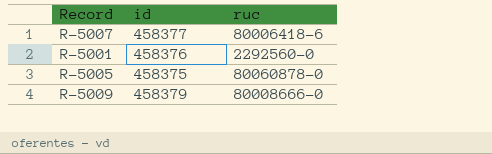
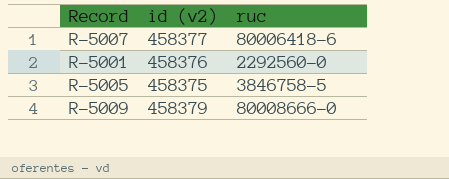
column name: id -> id (v2)
R-5005 | ruc: 80060878-0 -> 3846758-5

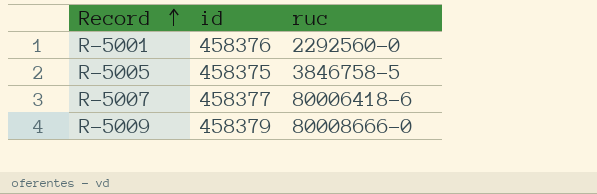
row order: none -> Record ascending
column name: id (v2) -> id

